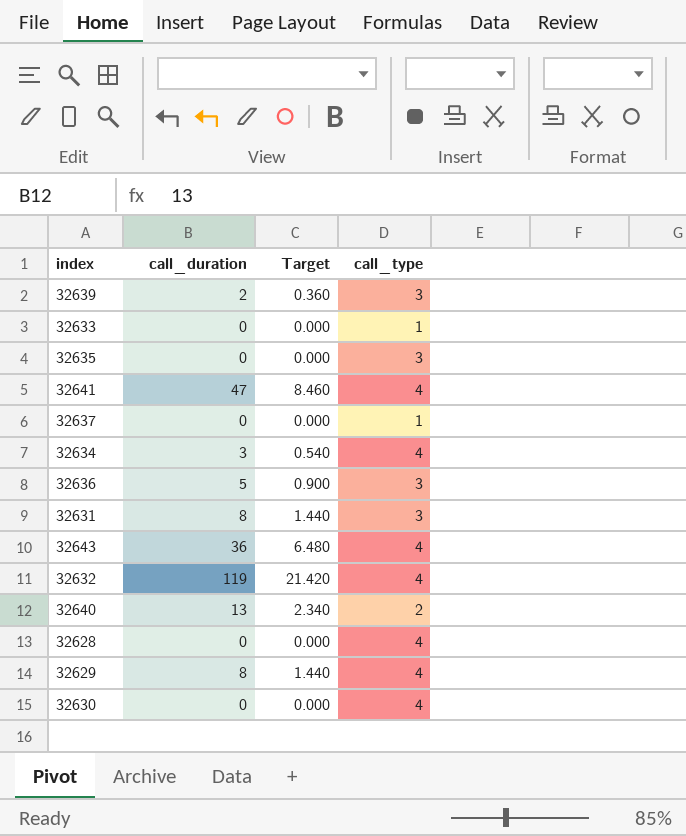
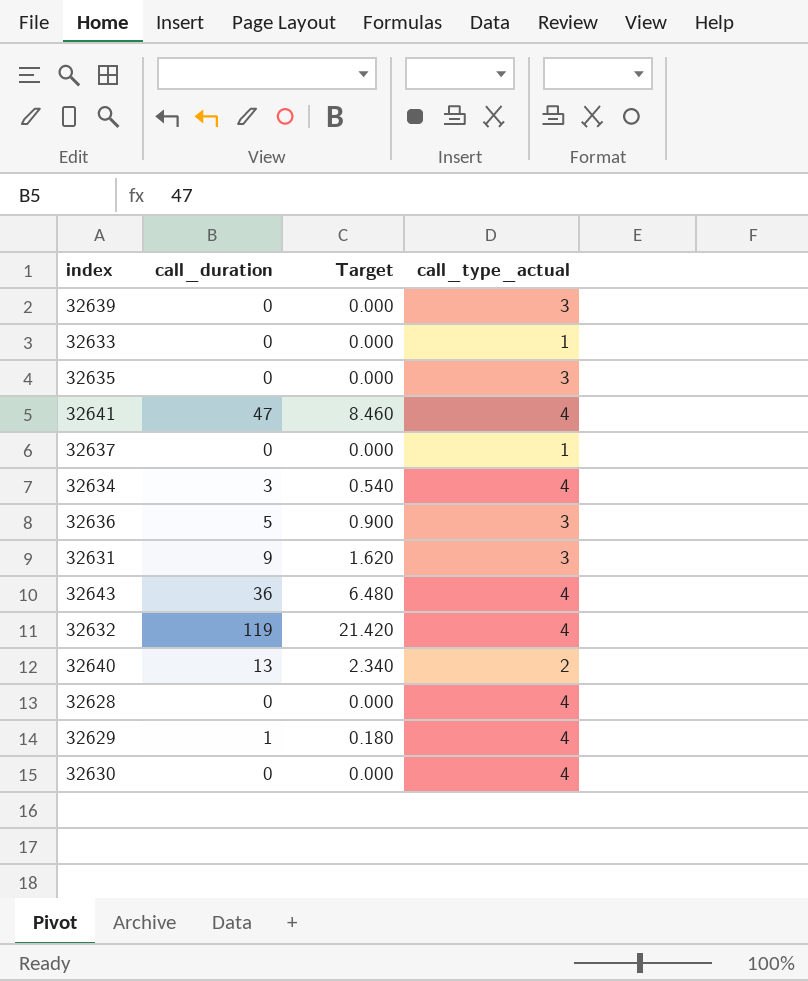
column name: call_type -> call_type_actual
32639 | call_duration: 2 -> 0
32639 | Target: 0.360 -> 0.000
32631 | call_duration: 8 -> 9
32631 | Target: 1.440 -> 1.620
32629 | call_duration: 8 -> 1
32629 | Target: 1.440 -> 0.180

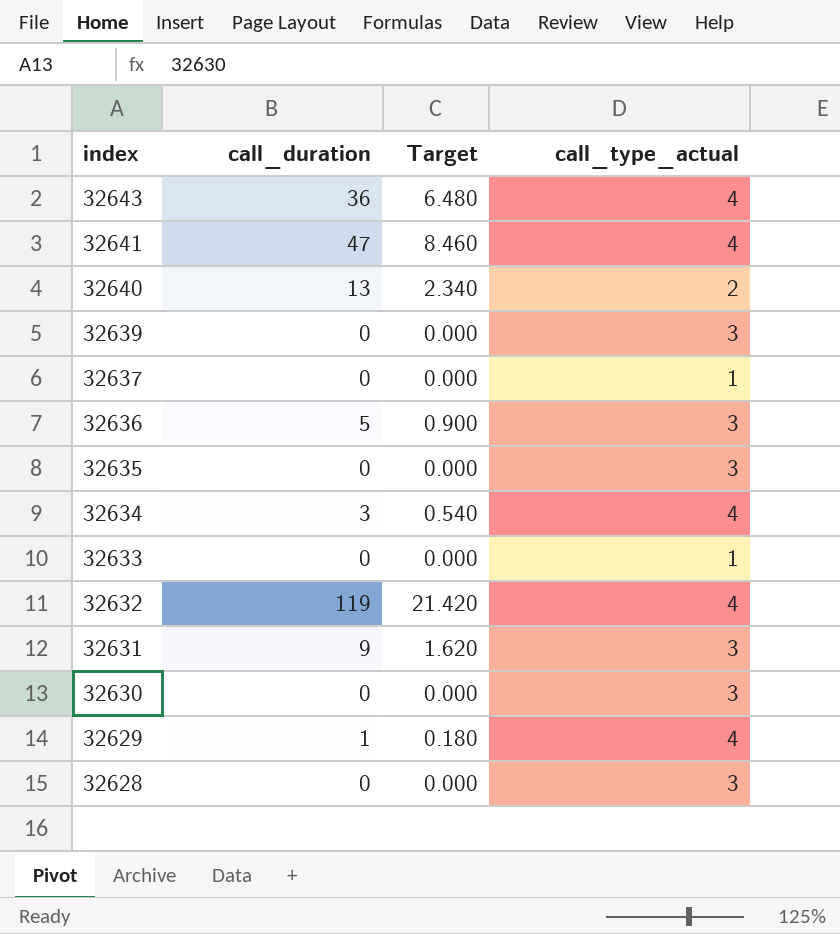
row order: none -> index descending
32630 | call_type_actual: 4 -> 3
32628 | call_type_actual: 4 -> 3

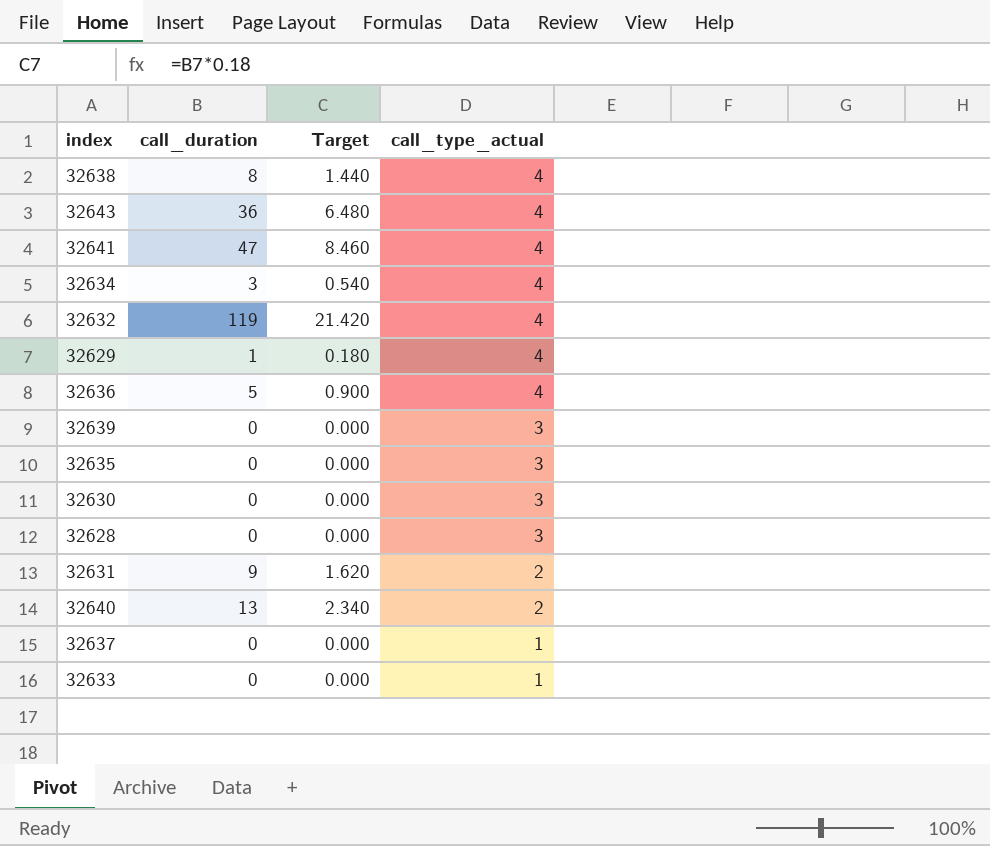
row order: index descending -> call_type_actual descending
row 32638: none -> 8 | 1.440 | 4
32636 | call_type_actual: 3 -> 4
32631 | call_type_actual: 3 -> 2

